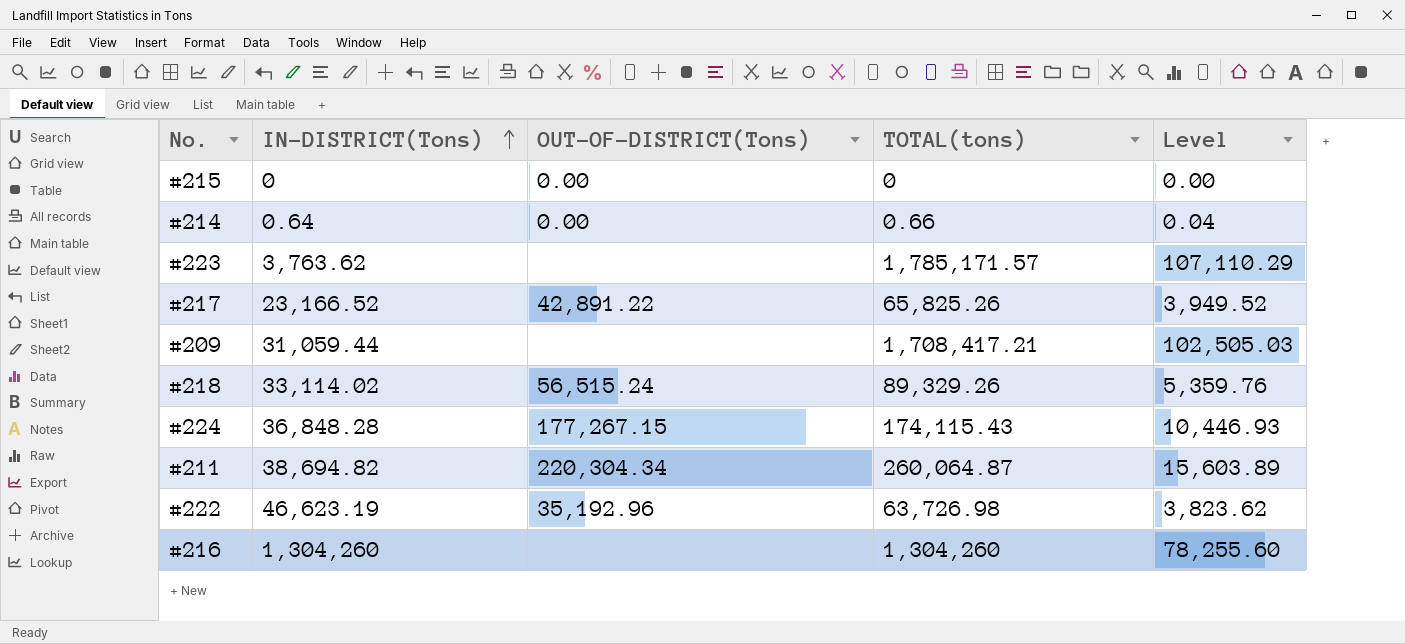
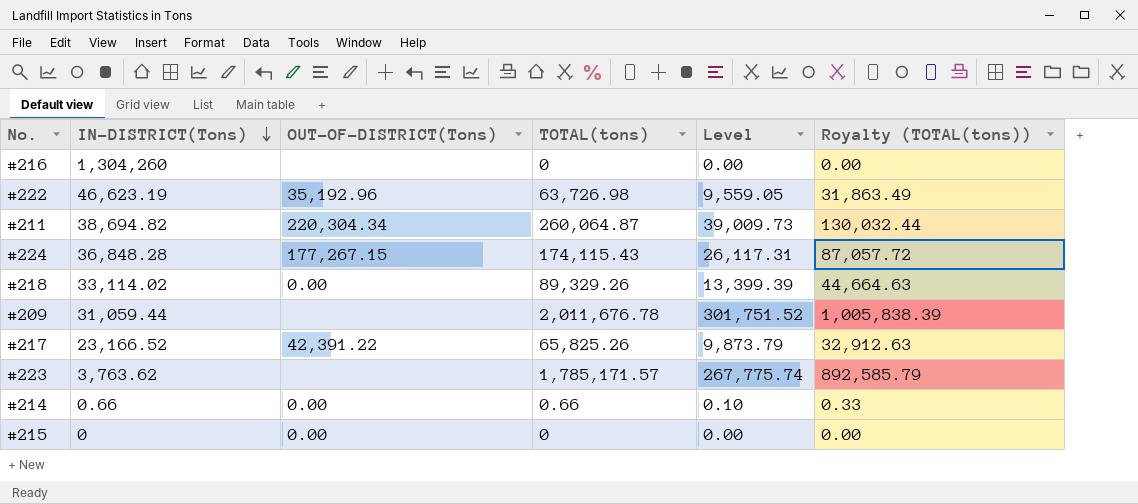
row order: IN-DISTRICT(Tons) ascending -> IN-DISTRICT(Tons) descending
column Level | formula: [TOTAL(tons)] * 0.06 -> [TOTAL(tons)] * 0.15
column Royalty (TOTAL(tons)) | formula: none -> [TOTAL(tons)] * 0.5
#216 | TOTAL(tons): 1,304,260 -> 0
#218 | OUT-OF-DISTRICT(Tons): 56,515.24 -> 0.00
#209 | TOTAL(tons): 1,708,417.21 -> 2,011,676.78
#217 | OUT-OF-DISTRICT(Tons): 42,891.22 -> 42,391.22
#214 | IN-DISTRICT(Tons): 0.64 -> 0.66

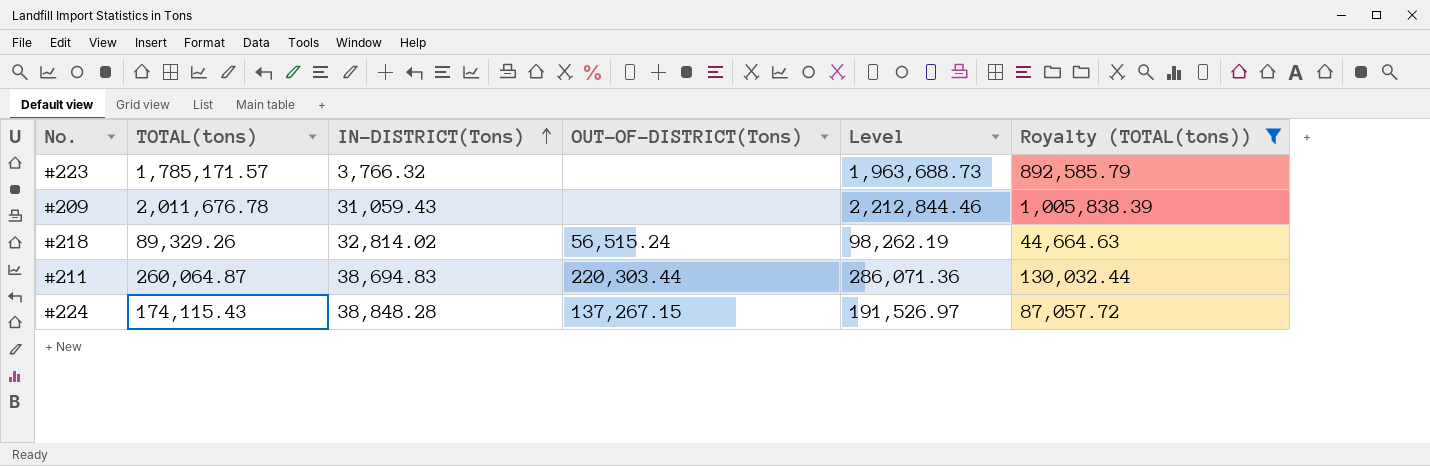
filter: none -> Royalty (TOTAL(tons)) >= 44,664.63
row order: IN-DISTRICT(Tons) descending -> IN-DISTRICT(Tons) ascending
column TOTAL(tons) | position: 4 -> 2
column Level | formula: [TOTAL(tons)] * 0.15 -> [TOTAL(tons)] * 1.1
#223 | IN-DISTRICT(Tons): 3,763.62 -> 3,766.32
#209 | IN-DISTRICT(Tons): 31,059.44 -> 31,059.43
#218 | IN-DISTRICT(Tons): 33,114.02 -> 32,814.02
#218 | OUT-OF-DISTRICT(Tons): 0.00 -> 56,515.24
#211 | IN-DISTRICT(Tons): 38,694.82 -> 38,694.83
#211 | OUT-OF-DISTRICT(Tons): 220,304.34 -> 220,303.44
#224 | IN-DISTRICT(Tons): 36,848.28 -> 38,848.28
#224 | OUT-OF-DISTRICT(Tons): 177,267.15 -> 137,267.15

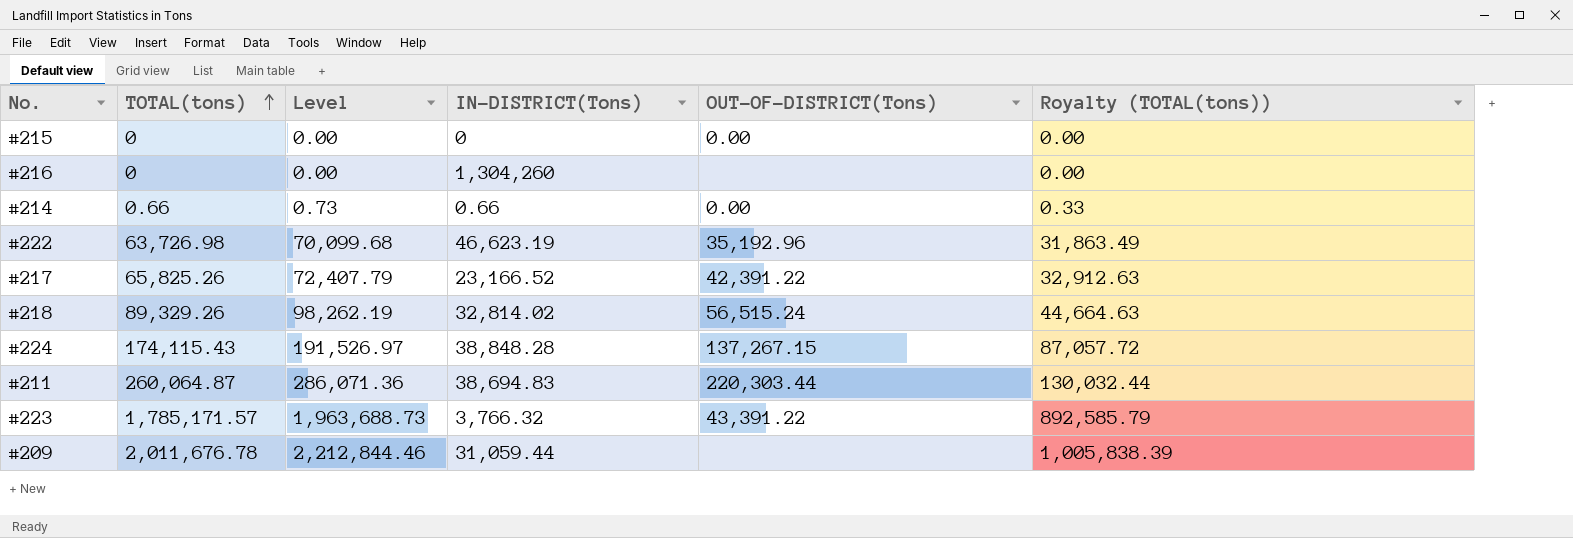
filter: Royalty (TOTAL(tons)) >= 44,664.63 -> none
row order: IN-DISTRICT(Tons) ascending -> TOTAL(tons) ascending
column Level | position: 5 -> 3
#223 | OUT-OF-DISTRICT(Tons): none -> 43,391.22
#209 | IN-DISTRICT(Tons): 31,059.43 -> 31,059.44

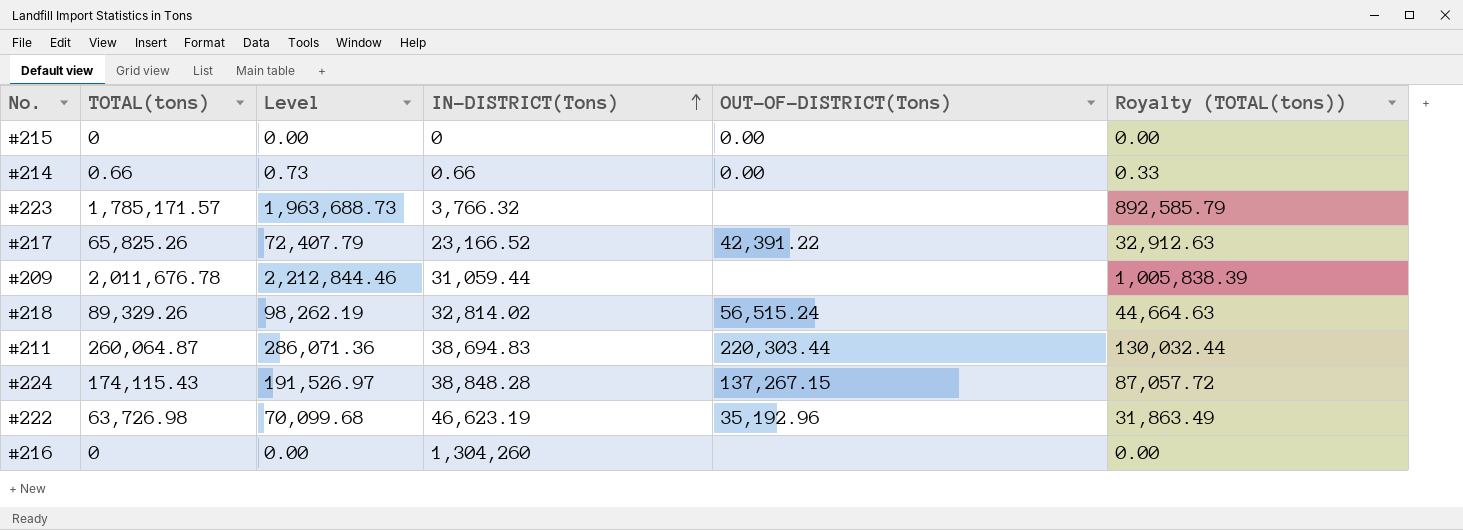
row order: TOTAL(tons) ascending -> IN-DISTRICT(Tons) ascending
#223 | OUT-OF-DISTRICT(Tons): 43,391.22 -> none

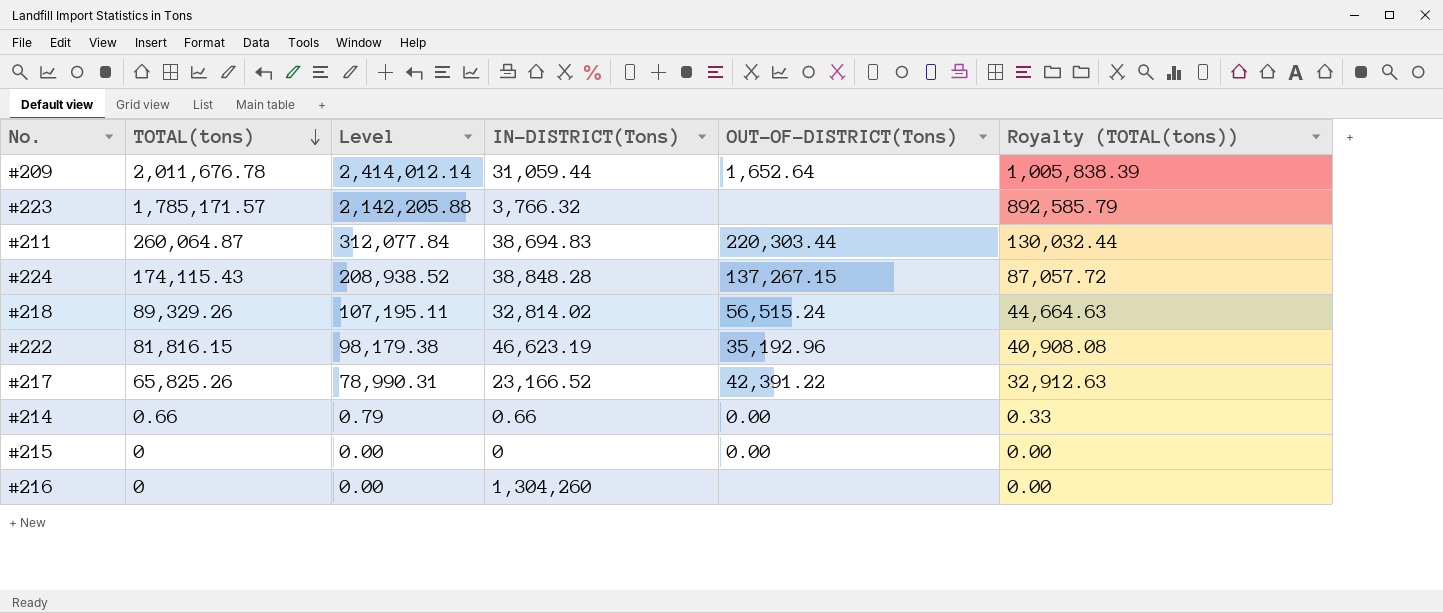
row order: IN-DISTRICT(Tons) ascending -> TOTAL(tons) descending
column Level | formula: [TOTAL(tons)] * 1.1 -> [TOTAL(tons)] * 1.2
#209 | OUT-OF-DISTRICT(Tons): none -> 1,652.64
#222 | TOTAL(tons): 63,726.98 -> 81,816.15
#222 | Royalty (TOTAL(tons)): 31,863.49 -> 40,908.08

